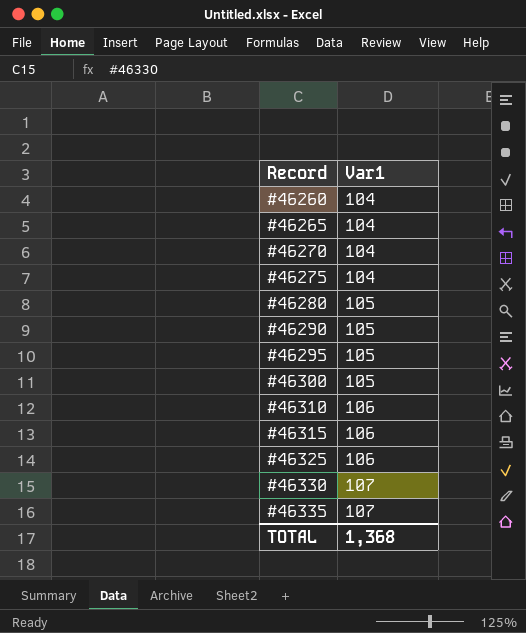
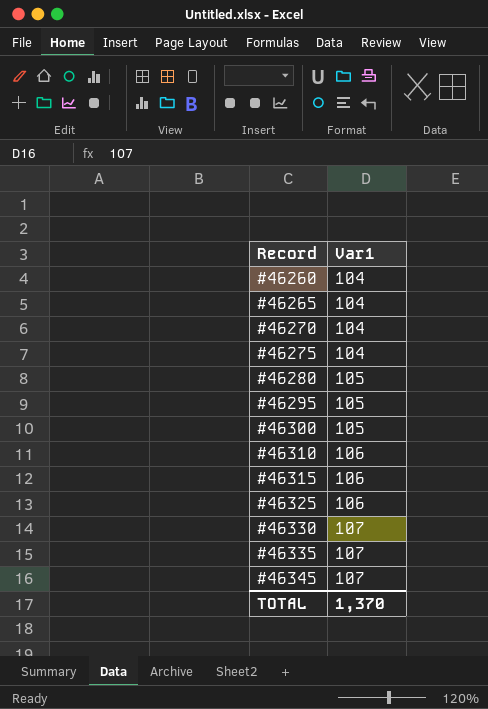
row #46290: 105 -> none
row #46345: none -> 107
TOTAL | Var1: 1,368 -> 1,370

